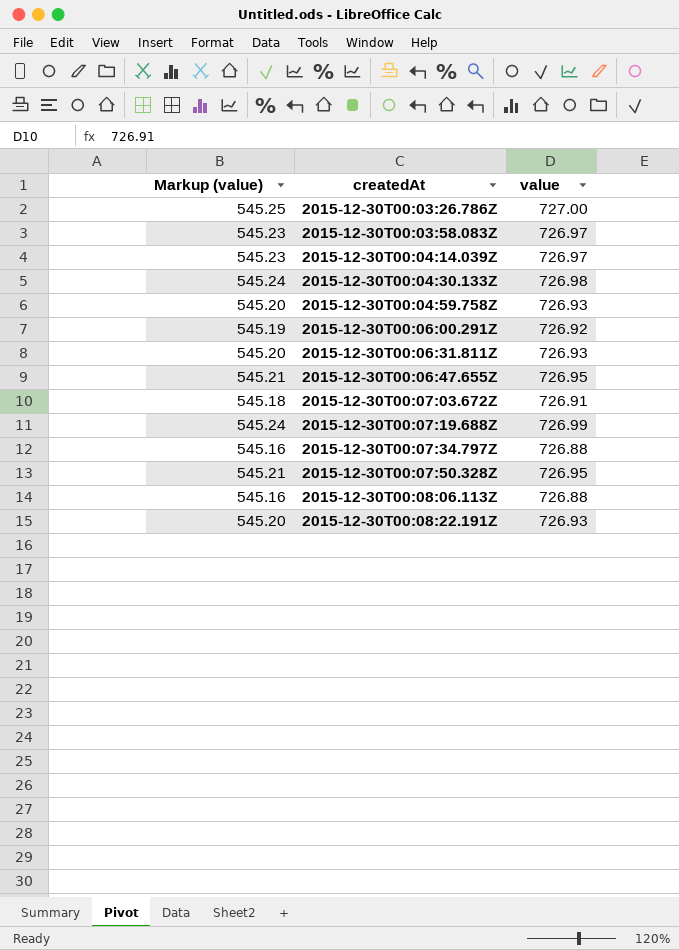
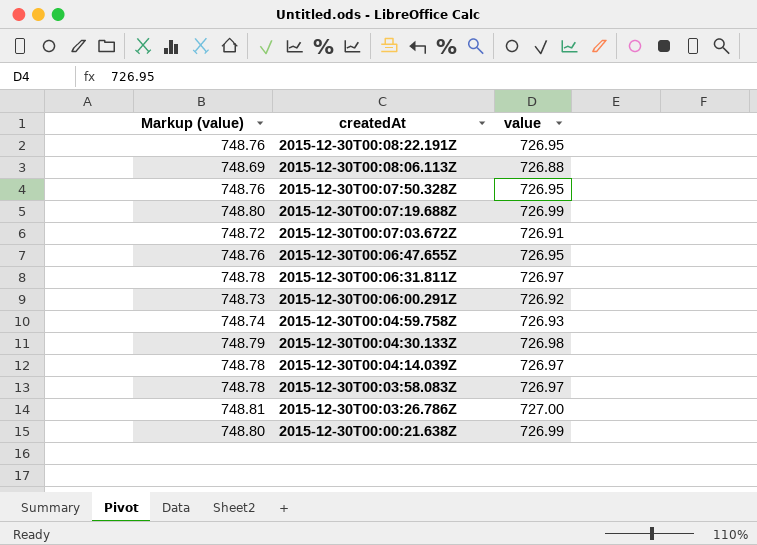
row order: createdAt ascending -> createdAt descending
column Markup (value) | formula: [value] * 0.75 -> [value] * 1.03
row 2015-12-30T00:07:34.797Z: 545.16 | 726.88 -> none
2015-12-30T00:08:22.191Z | value: 726.93 -> 726.95
2015-12-30T00:06:31.811Z | value: 726.93 -> 726.97
row 2015-12-30T00:00:21.638Z: none -> 748.80 | 726.99

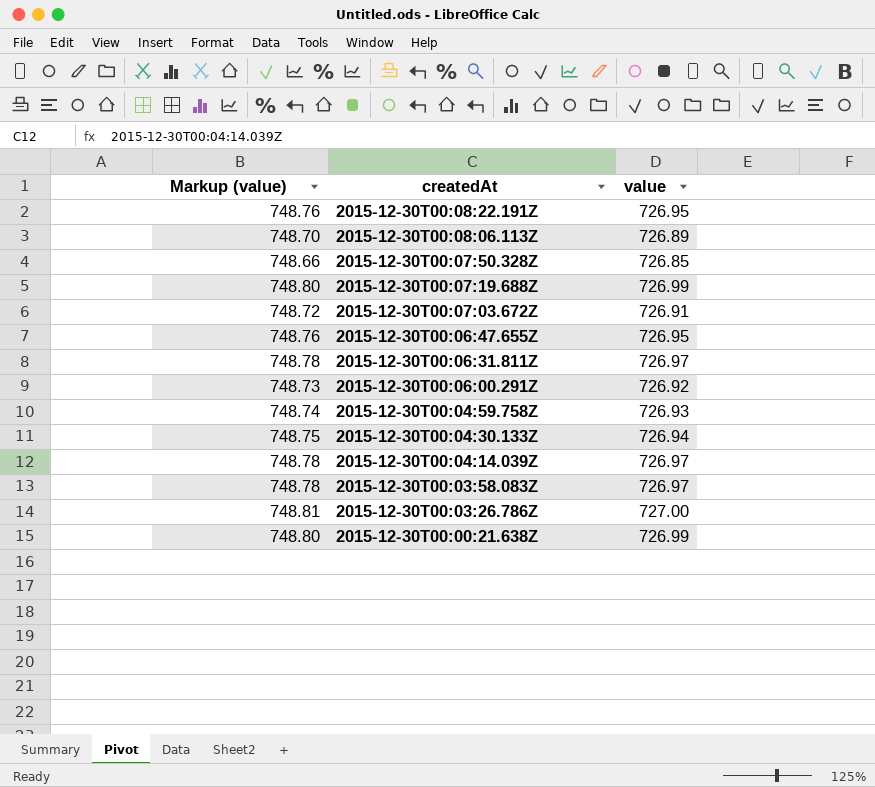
2015-12-30T00:08:06.113Z | Markup (value): 748.69 -> 748.70
2015-12-30T00:08:06.113Z | value: 726.88 -> 726.89
2015-12-30T00:07:50.328Z | Markup (value): 748.76 -> 748.66
2015-12-30T00:07:50.328Z | value: 726.95 -> 726.85
2015-12-30T00:04:30.133Z | Markup (value): 748.79 -> 748.75
2015-12-30T00:04:30.133Z | value: 726.98 -> 726.94

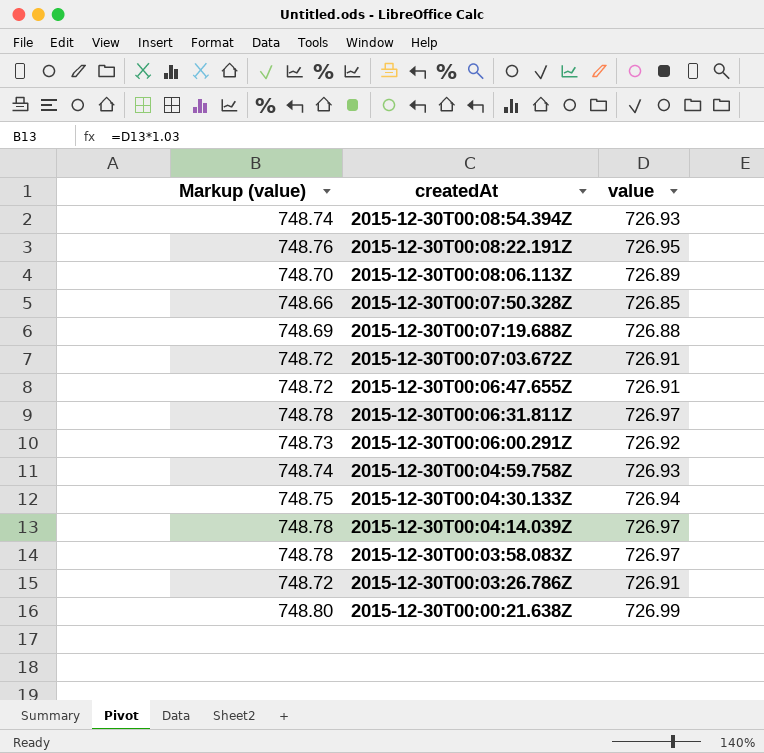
row 2015-12-30T00:08:54.394Z: none -> 748.74 | 726.93
2015-12-30T00:07:19.688Z | Markup (value): 748.80 -> 748.69
2015-12-30T00:07:19.688Z | value: 726.99 -> 726.88
2015-12-30T00:06:47.655Z | Markup (value): 748.76 -> 748.72
2015-12-30T00:06:47.655Z | value: 726.95 -> 726.91
2015-12-30T00:03:26.786Z | Markup (value): 748.81 -> 748.72
2015-12-30T00:03:26.786Z | value: 727.00 -> 726.91

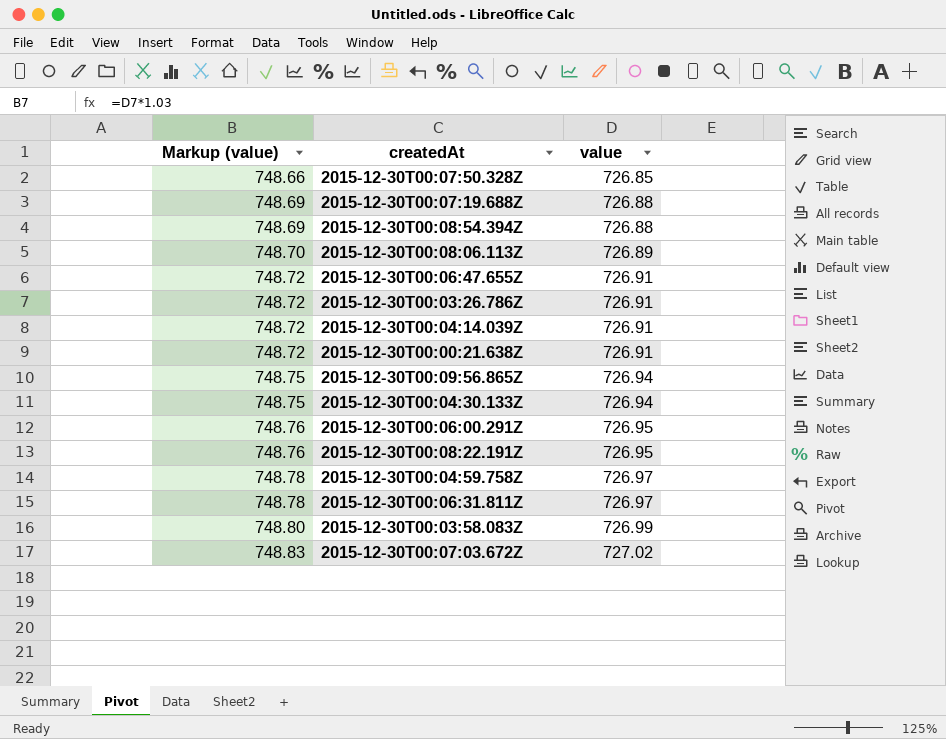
row order: createdAt descending -> Markup (value) ascending
2015-12-30T00:08:54.394Z | Markup (value): 748.74 -> 748.69
2015-12-30T00:08:54.394Z | value: 726.93 -> 726.88
2015-12-30T00:04:14.039Z | Markup (value): 748.78 -> 748.72
2015-12-30T00:04:14.039Z | value: 726.97 -> 726.91
2015-12-30T00:00:21.638Z | Markup (value): 748.80 -> 748.72
2015-12-30T00:00:21.638Z | value: 726.99 -> 726.91
row 2015-12-30T00:09:56.865Z: none -> 748.75 | 726.94
2015-12-30T00:06:00.291Z | Markup (value): 748.73 -> 748.76
2015-12-30T00:06:00.291Z | value: 726.92 -> 726.95
2015-12-30T00:04:59.758Z | Markup (value): 748.74 -> 748.78
2015-12-30T00:04:59.758Z | value: 726.93 -> 726.97
2015-12-30T00:03:58.083Z | Markup (value): 748.78 -> 748.80
2015-12-30T00:03:58.083Z | value: 726.97 -> 726.99
2015-12-30T00:07:03.672Z | Markup (value): 748.72 -> 748.83
2015-12-30T00:07:03.672Z | value: 726.91 -> 727.02

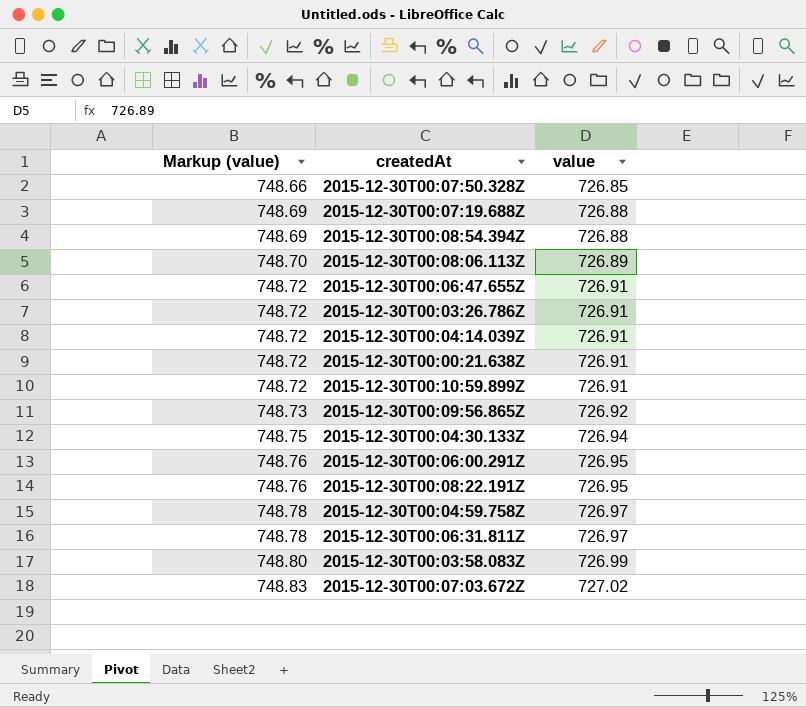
row 2015-12-30T00:10:59.899Z: none -> 748.72 | 726.91
2015-12-30T00:09:56.865Z | Markup (value): 748.75 -> 748.73
2015-12-30T00:09:56.865Z | value: 726.94 -> 726.92

